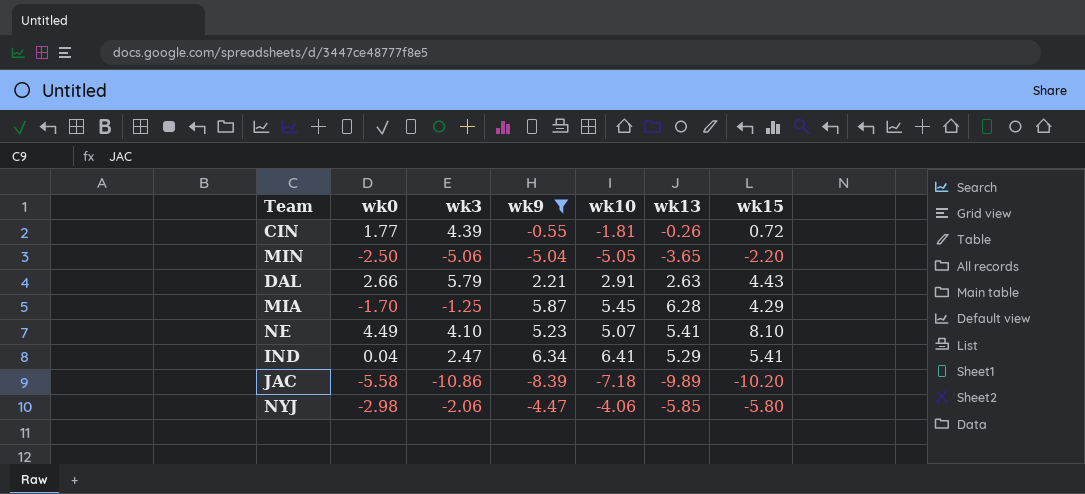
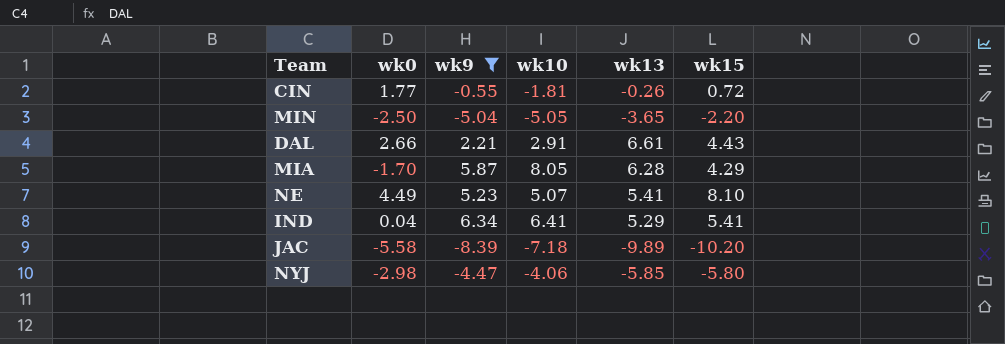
column wk3 | position: 3 -> none
DAL | wk13: 2.63 -> 6.61
MIA | wk10: 5.45 -> 8.05

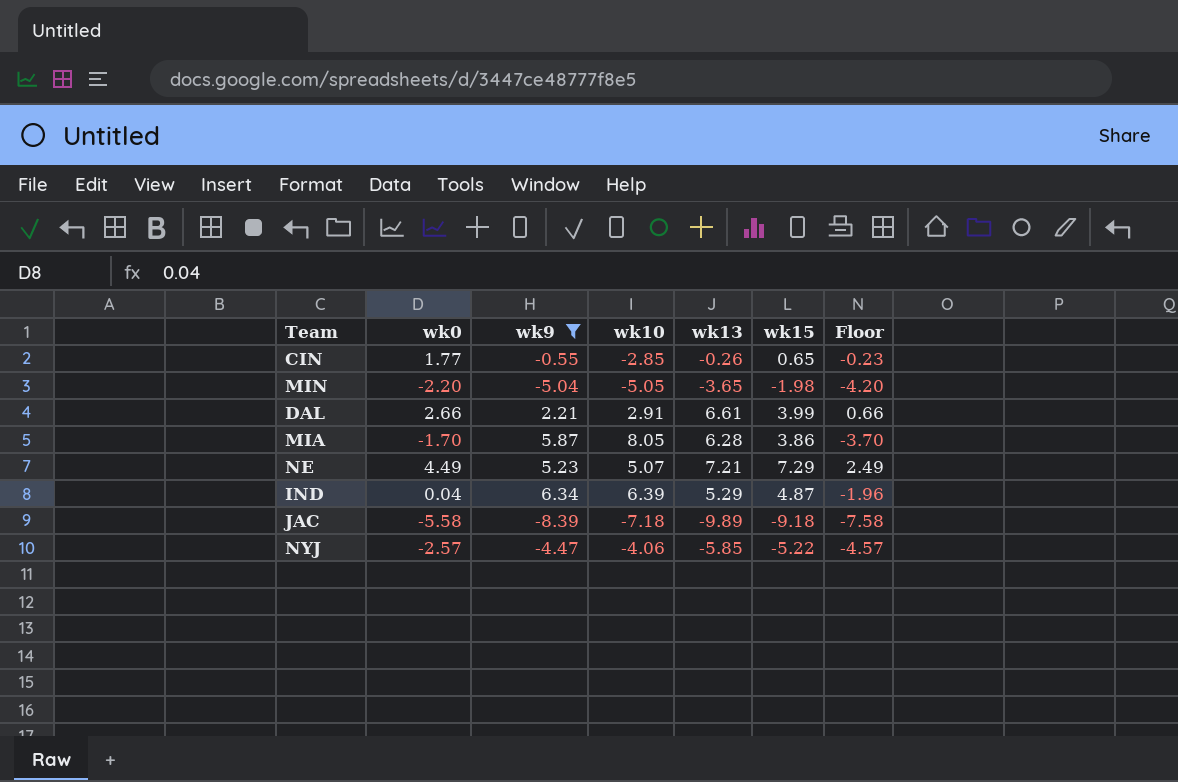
column Floor | formula: none -> [wk0] - 2
CIN | wk10: -1.81 -> -2.85
CIN | wk15: 0.72 -> 0.65
MIN | wk0: -2.50 -> -2.20
MIN | wk15: -2.20 -> -1.98
DAL | wk15: 4.43 -> 3.99
MIA | wk15: 4.29 -> 3.86
NE | wk13: 5.41 -> 7.21
NE | wk15: 8.10 -> 7.29
IND | wk10: 6.41 -> 6.39
IND | wk15: 5.41 -> 4.87
JAC | wk15: -10.20 -> -9.18
NYJ | wk0: -2.98 -> -2.57
NYJ | wk15: -5.80 -> -5.22

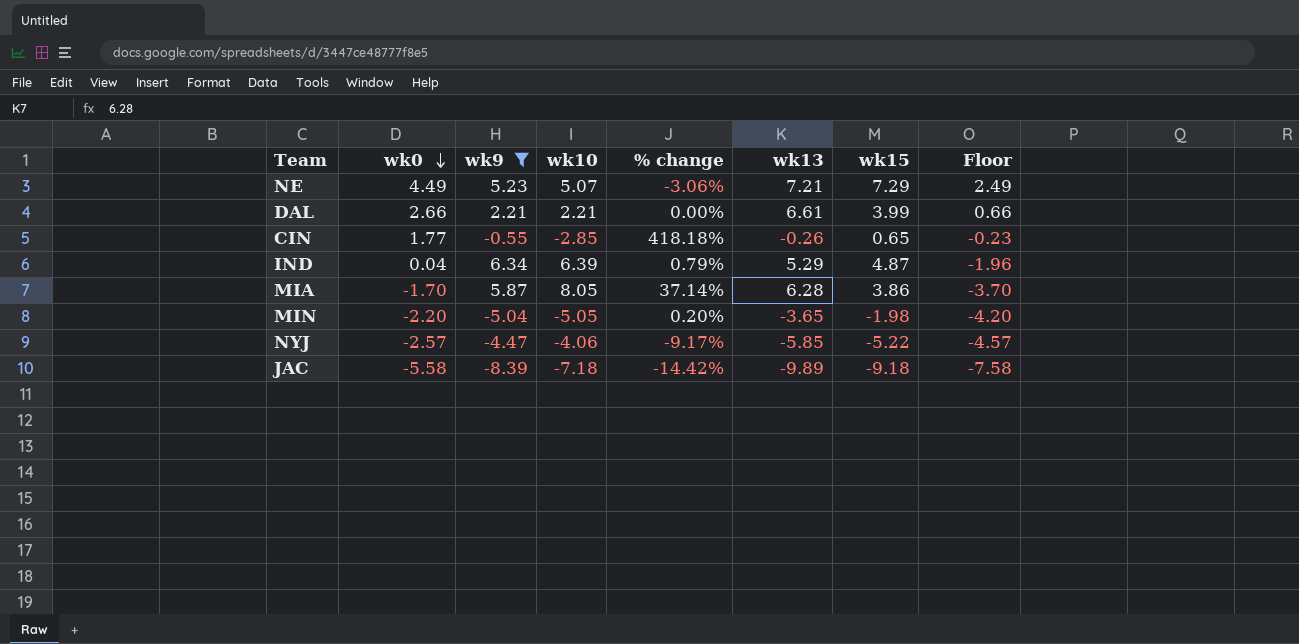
row order: none -> wk0 descending
column % change | formula: none -> ([wk10] - [wk9]) / [wk9]
DAL | wk10: 2.91 -> 2.21

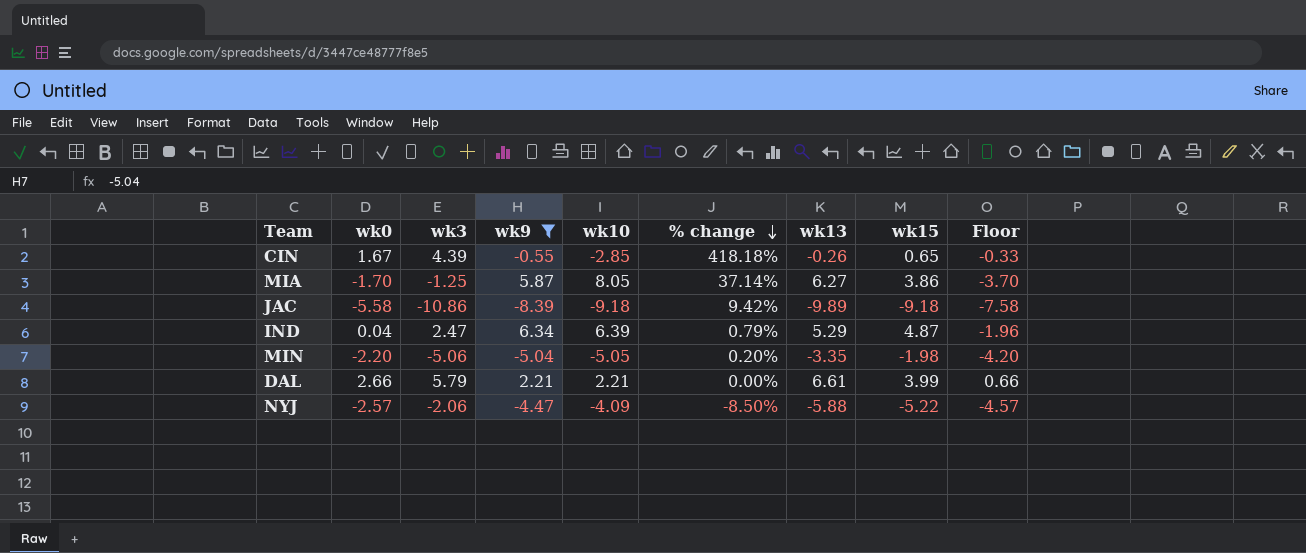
row order: wk0 descending -> % change descending
column wk3 | position: none -> 3
row NE: 4.49 | 5.23 | 5.07 | -3.06% | 7.21 | 7.29 | 2.49 -> none
CIN | wk0: 1.77 -> 1.67
CIN | Floor: -0.23 -> -0.33
MIA | wk13: 6.28 -> 6.27
JAC | wk10: -7.18 -> -9.18
JAC | % change: -14.42% -> 9.42%
MIN | wk13: -3.65 -> -3.35
NYJ | wk10: -4.06 -> -4.09
NYJ | % change: -9.17% -> -8.50%
NYJ | wk13: -5.85 -> -5.88

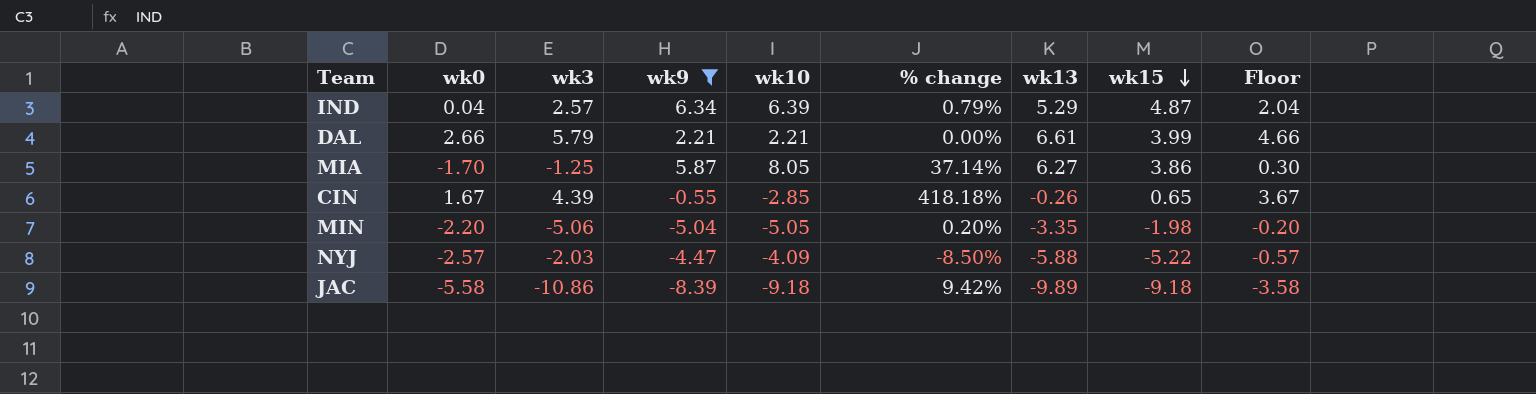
row order: % change descending -> wk15 descending
column Floor | formula: [wk0] - 2 -> [wk0] + 2
IND | wk3: 2.47 -> 2.57
NYJ | wk3: -2.06 -> -2.03

